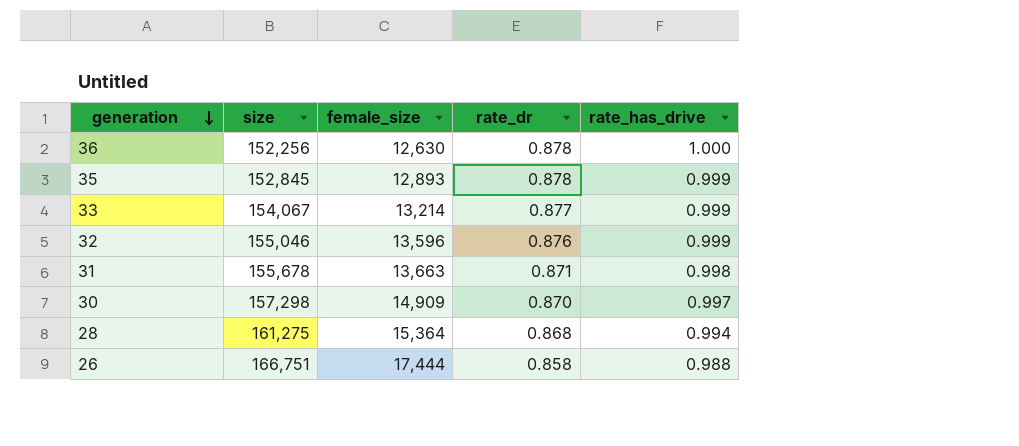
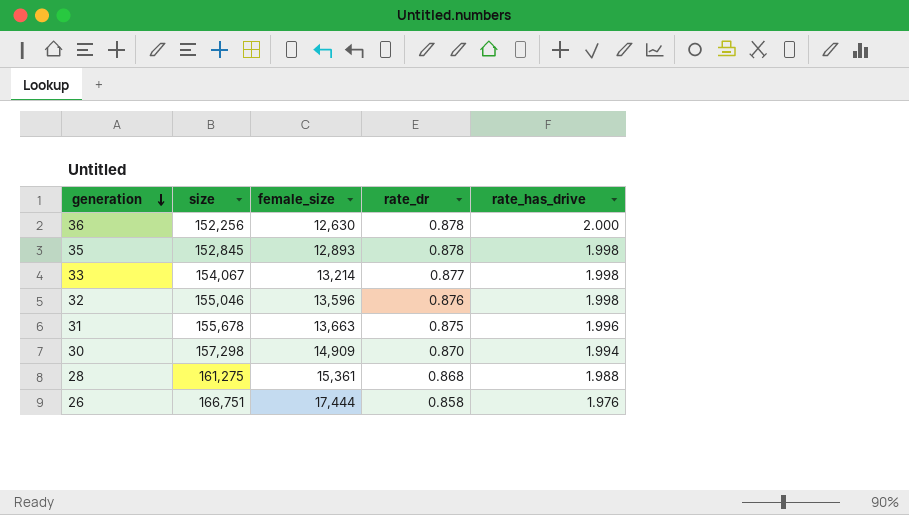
36 | rate_has_drive: 1.000 -> 2.000
35 | rate_has_drive: 0.999 -> 1.998
33 | rate_has_drive: 0.999 -> 1.998
32 | rate_has_drive: 0.999 -> 1.998
31 | rate_dr: 0.871 -> 0.875
31 | rate_has_drive: 0.998 -> 1.996
30 | rate_has_drive: 0.997 -> 1.994
28 | female_size: 15,364 -> 15,361
28 | rate_has_drive: 0.994 -> 1.988
26 | rate_has_drive: 0.988 -> 1.976

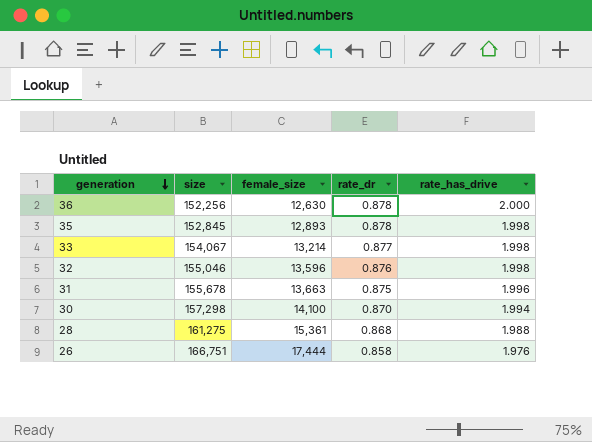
30 | female_size: 14,909 -> 14,100

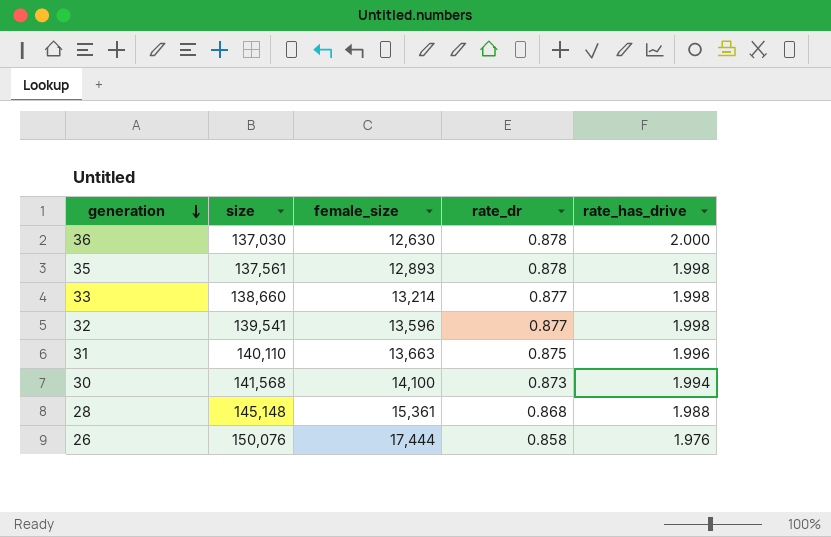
36 | size: 152,256 -> 137,030
35 | size: 152,845 -> 137,561
33 | size: 154,067 -> 138,660
32 | size: 155,046 -> 139,541
32 | rate_dr: 0.876 -> 0.877
31 | size: 155,678 -> 140,110
30 | size: 157,298 -> 141,568
30 | rate_dr: 0.870 -> 0.873
28 | size: 161,275 -> 145,148
26 | size: 166,751 -> 150,076

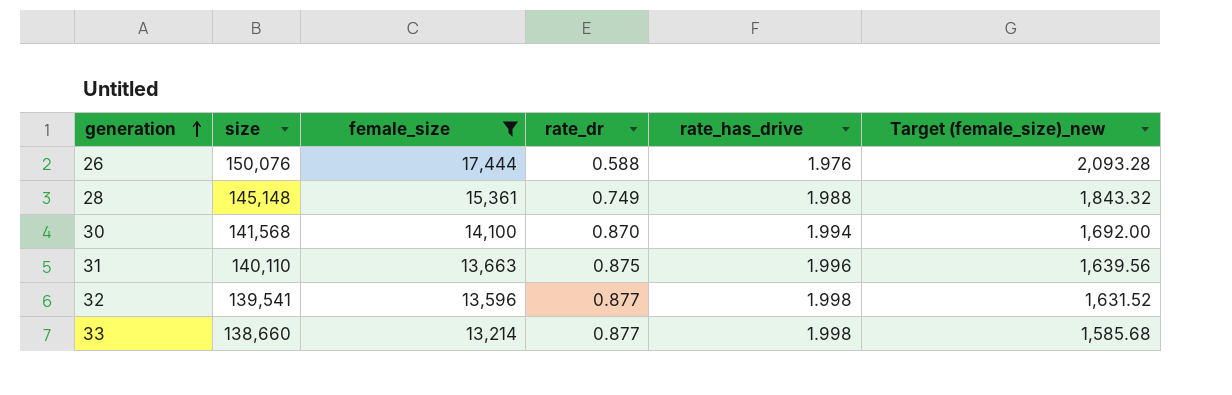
filter: none -> female_size >= 13,214
row order: generation descending -> generation ascending
column Target (female_size)_new | formula: none -> [female_size] * 0.12
26 | rate_dr: 0.858 -> 0.588
28 | rate_dr: 0.868 -> 0.749
30 | rate_dr: 0.873 -> 0.870

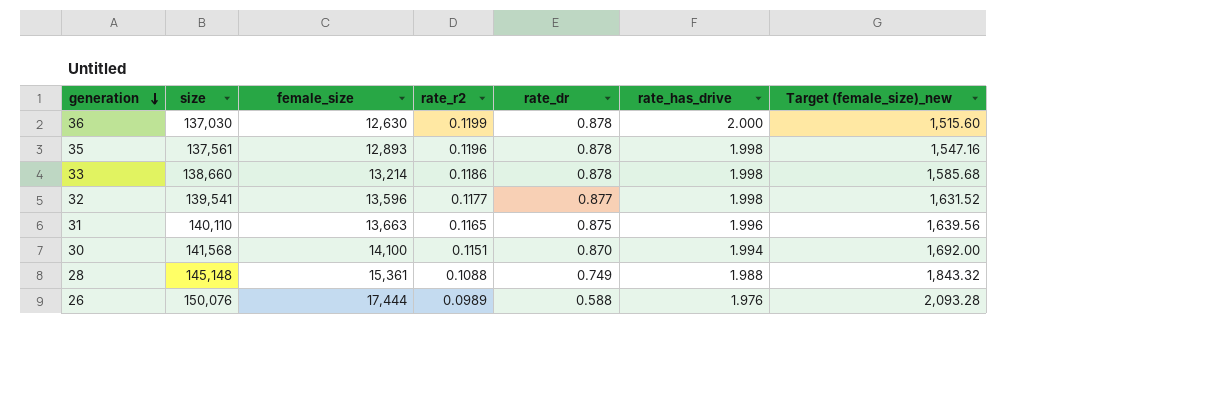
filter: female_size >= 13,214 -> none
row order: generation ascending -> generation descending
column rate_r2 | position: none -> 4
33 | rate_dr: 0.877 -> 0.878

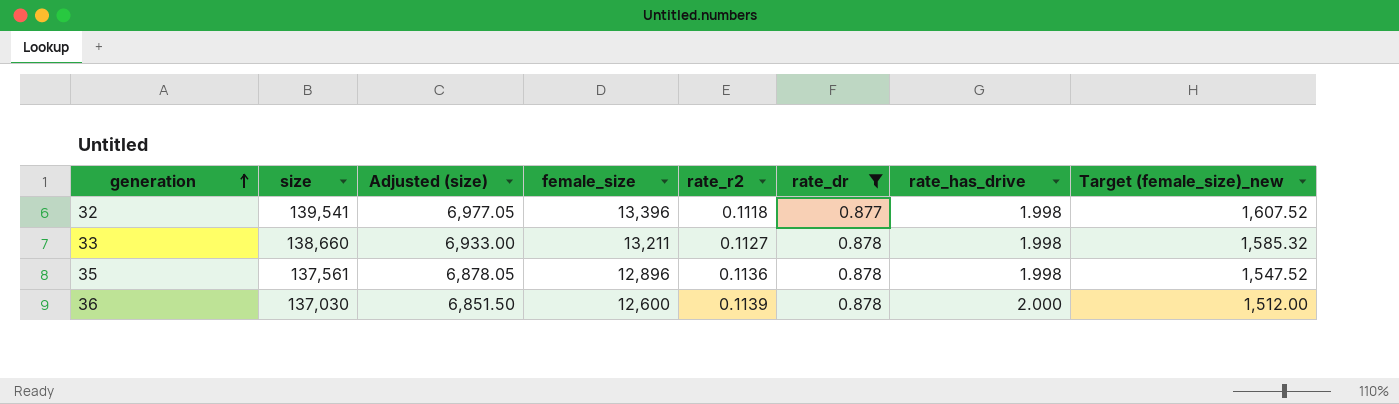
filter: none -> rate_dr >= 0.877
row order: generation descending -> generation ascending
column Adjusted (size) | formula: none -> [size] * 0.05
32 | female_size: 13,596 -> 13,396
32 | rate_r2: 0.1177 -> 0.1118
32 | Target (female_size)_new: 1,631.52 -> 1,607.52
33 | female_size: 13,214 -> 13,211
33 | rate_r2: 0.1186 -> 0.1127
33 | Target (female_size)_new: 1,585.68 -> 1,585.32
35 | female_size: 12,893 -> 12,896
35 | rate_r2: 0.1196 -> 0.1136
35 | Target (female_size)_new: 1,547.16 -> 1,547.52
36 | female_size: 12,630 -> 12,600
36 | rate_r2: 0.1199 -> 0.1139
36 | Target (female_size)_new: 1,515.60 -> 1,512.00

